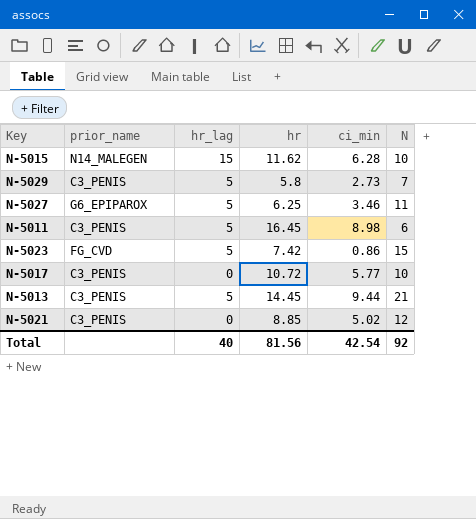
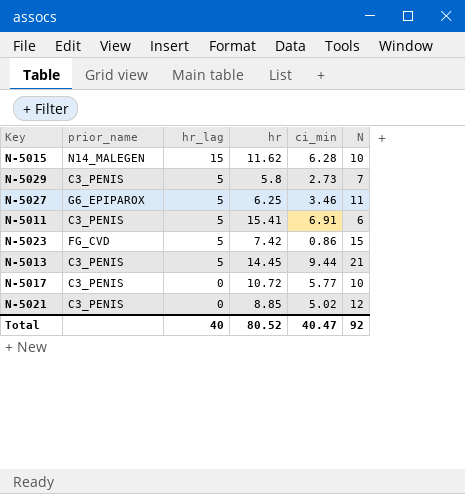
row order: none -> hr_lag descending
N-5011 | hr: 16.45 -> 15.41
N-5011 | ci_min: 8.98 -> 6.91
Total | hr: 81.56 -> 80.52
Total | ci_min: 42.54 -> 40.47

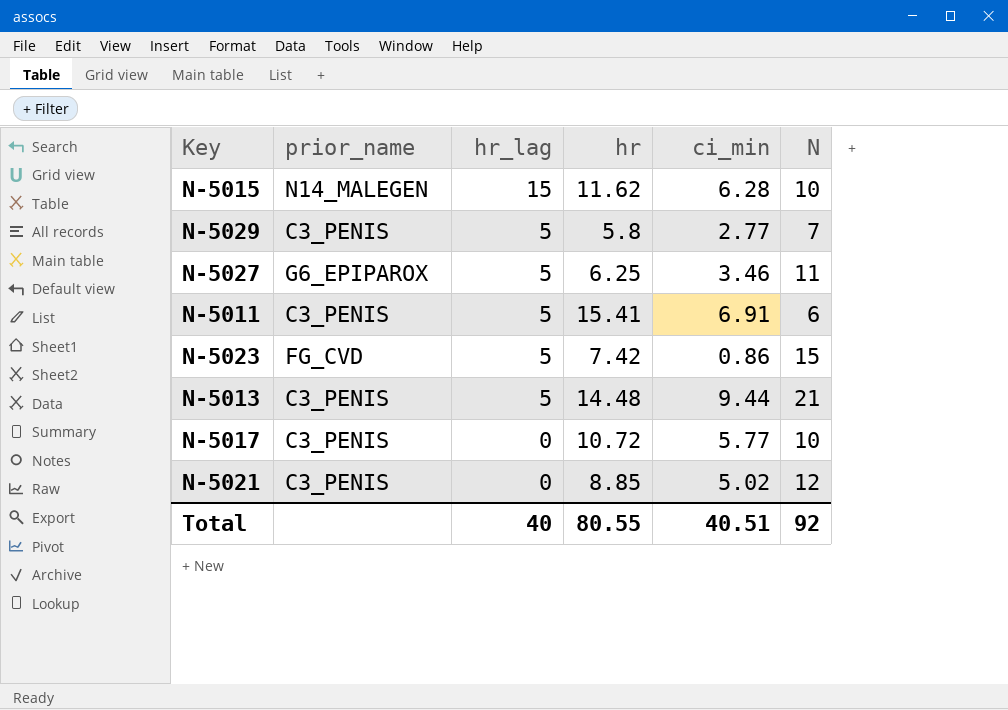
N-5029 | ci_min: 2.73 -> 2.77
N-5013 | hr: 14.45 -> 14.48
Total | hr: 80.52 -> 80.55
Total | ci_min: 40.47 -> 40.51

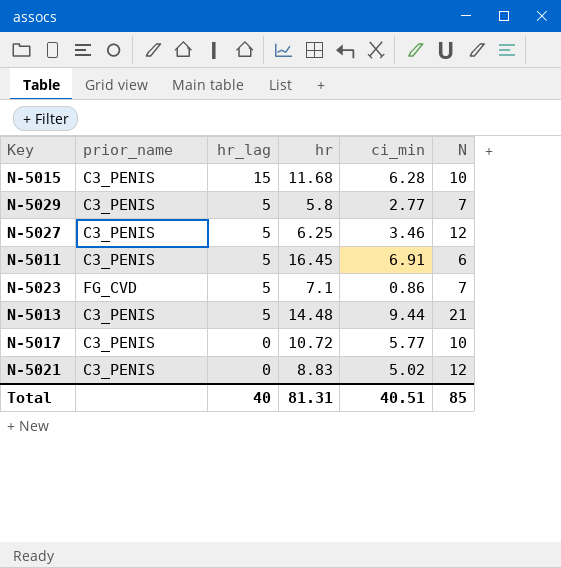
N-5015 | prior_name: N14_MALEGEN -> C3_PENIS
N-5015 | hr: 11.62 -> 11.68
N-5027 | prior_name: G6_EPIPAROX -> C3_PENIS
N-5027 | N: 11 -> 12
N-5011 | hr: 15.41 -> 16.45
N-5023 | hr: 7.42 -> 7.1
N-5023 | N: 15 -> 7
N-5021 | hr: 8.85 -> 8.83
Total | hr: 80.55 -> 81.31
Total | N: 92 -> 85

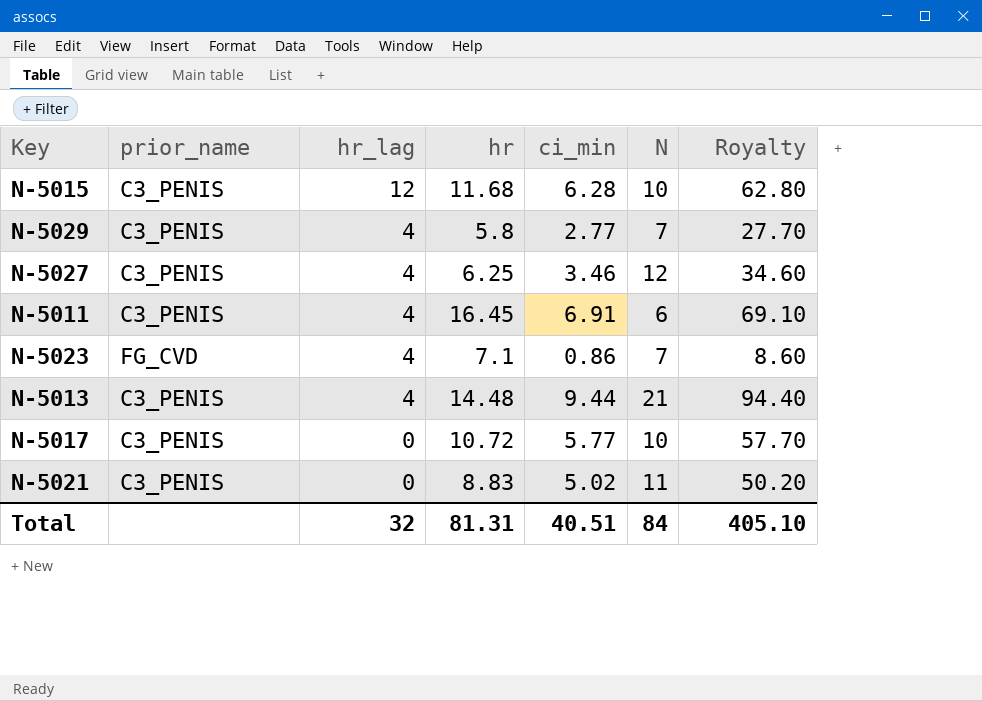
column Royalty | formula: none -> [ci_min] * 10
N-5015 | hr_lag: 15 -> 12
N-5029 | hr_lag: 5 -> 4
N-5027 | hr_lag: 5 -> 4
N-5011 | hr_lag: 5 -> 4
N-5023 | hr_lag: 5 -> 4
N-5013 | hr_lag: 5 -> 4
N-5021 | N: 12 -> 11
Total | hr_lag: 40 -> 32
Total | N: 85 -> 84

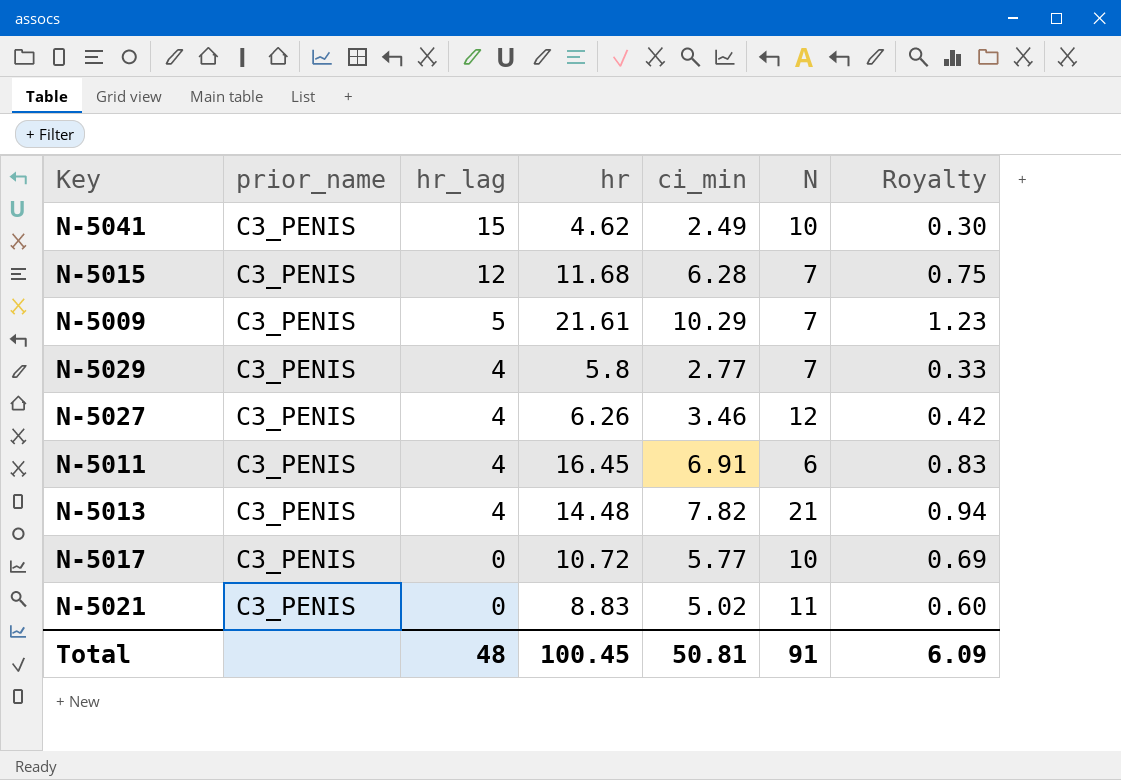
column Royalty | formula: [ci_min] * 10 -> [ci_min] * 0.12
row N-5023: FG_CVD | 4 | 7.1 | 0.86 | 7 | 8.60 -> none
row N-5041: none -> C3_PENIS | 15 | 4.62 | 2.49 | 10 | 0.30
N-5015 | N: 10 -> 7
row N-5009: none -> C3_PENIS | 5 | 21.61 | 10.29 | 7 | 1.23
N-5027 | hr: 6.25 -> 6.26
N-5013 | ci_min: 9.44 -> 7.82
Total | hr_lag: 32 -> 48
Total | hr: 81.31 -> 100.45
Total | ci_min: 40.51 -> 50.81
Total | N: 84 -> 91
Total | Royalty: 405.10 -> 6.09

